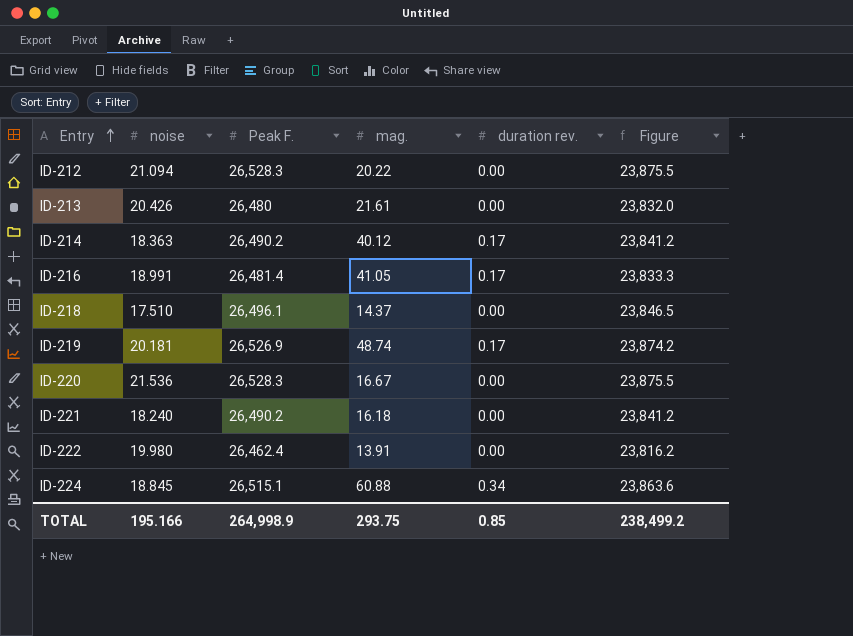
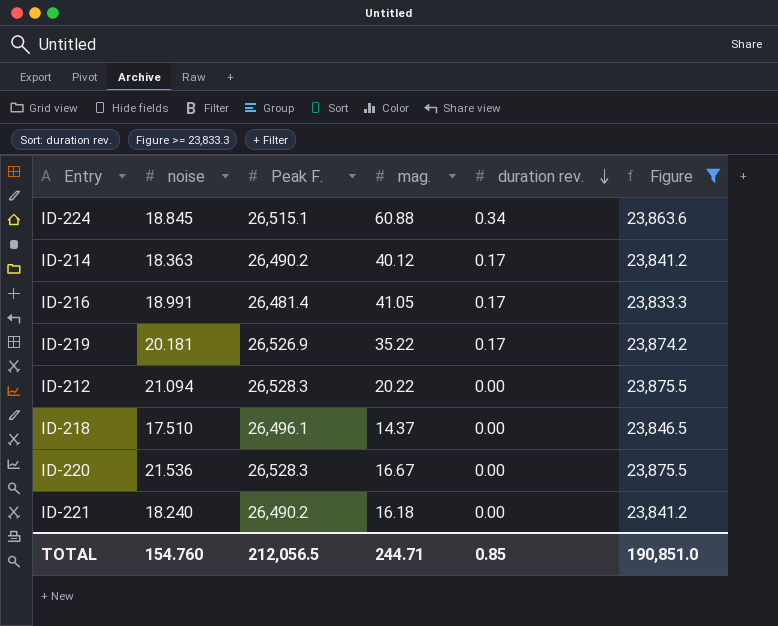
filter: none -> Figure >= 23,833.3
row order: Entry ascending -> duration rev. descending
ID-219 | mag.: 48.74 -> 35.22
TOTAL | noise: 195.166 -> 154.760
TOTAL | Peak F.: 264,998.9 -> 212,056.5
TOTAL | mag.: 293.75 -> 244.71
TOTAL | Figure: 238,499.2 -> 190,851.0

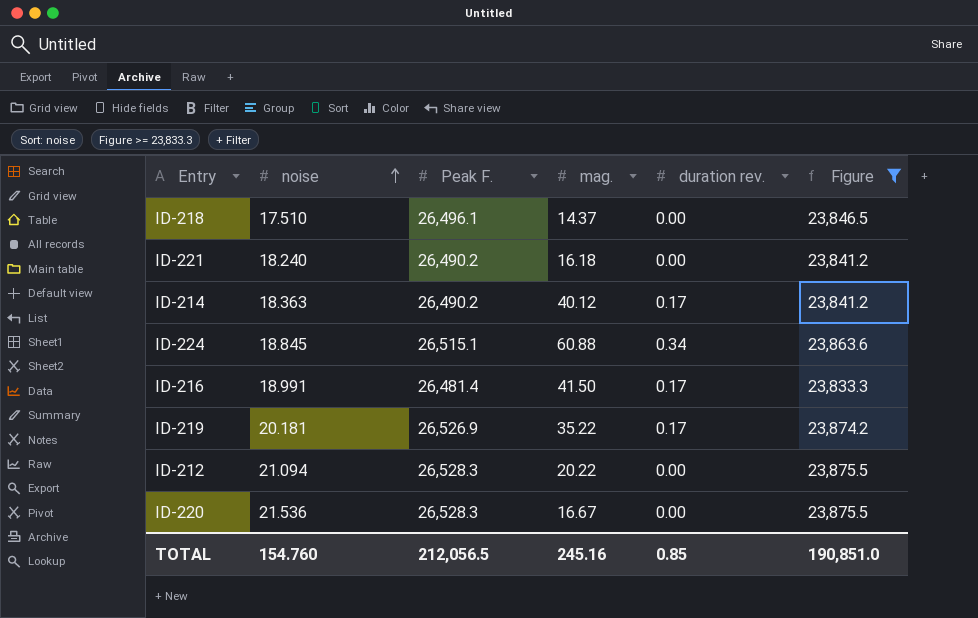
row order: duration rev. descending -> noise ascending
ID-216 | mag.: 41.05 -> 41.50
TOTAL | mag.: 244.71 -> 245.16

